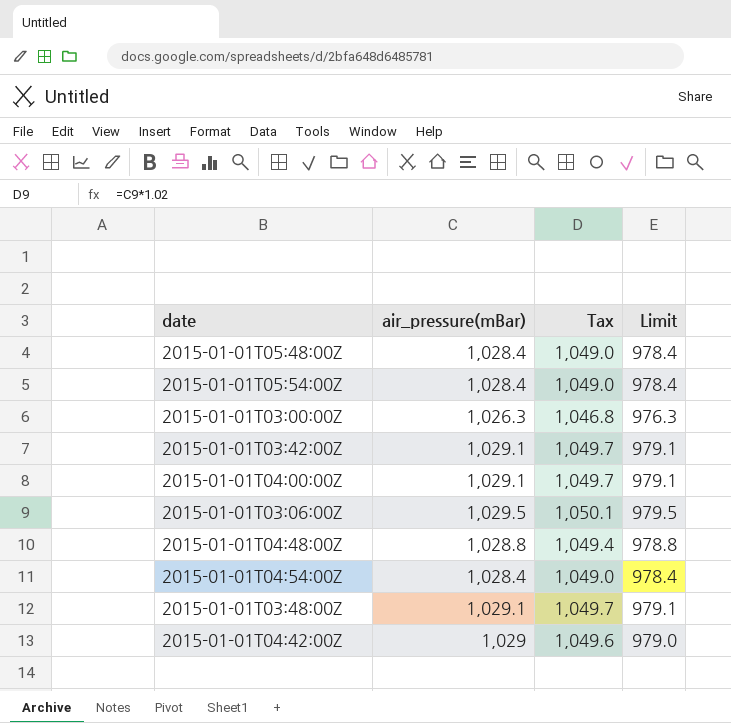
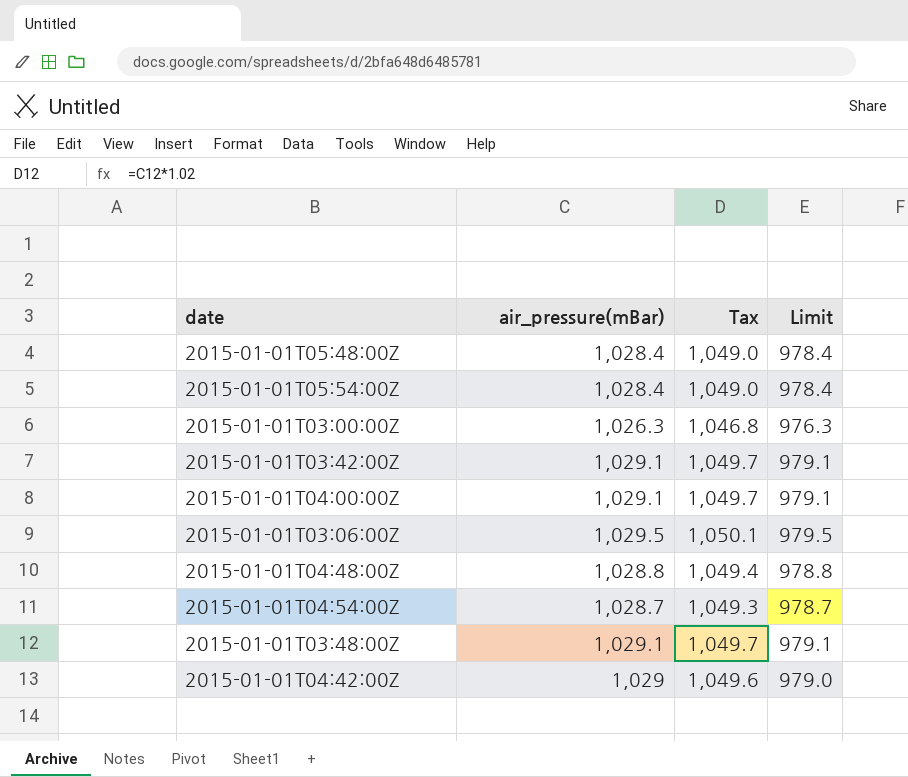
2015-01-01T04:54:00Z | air_pressure(mBar): 1,028.4 -> 1,028.7
2015-01-01T04:54:00Z | Tax: 1,049.0 -> 1,049.3
2015-01-01T04:54:00Z | Limit: 978.4 -> 978.7

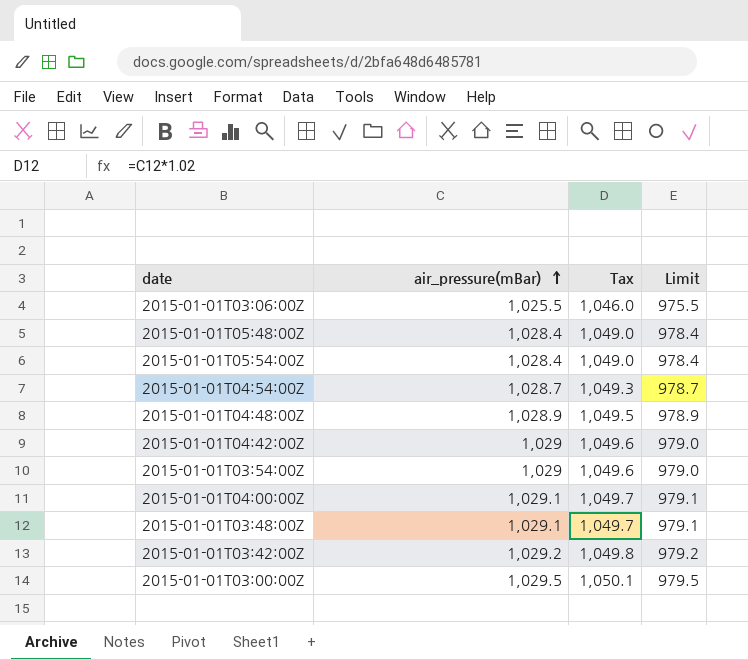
row order: none -> air_pressure(mBar) ascending
2015-01-01T03:06:00Z | air_pressure(mBar): 1,029.5 -> 1,025.5
2015-01-01T03:06:00Z | Tax: 1,050.1 -> 1,046.0
2015-01-01T03:06:00Z | Limit: 979.5 -> 975.5
2015-01-01T04:48:00Z | air_pressure(mBar): 1,028.8 -> 1,028.9
2015-01-01T04:48:00Z | Tax: 1,049.4 -> 1,049.5
2015-01-01T04:48:00Z | Limit: 978.8 -> 978.9
row 2015-01-01T03:54:00Z: none -> 1,029 | 1,049.6 | 979.0
2015-01-01T03:42:00Z | air_pressure(mBar): 1,029.1 -> 1,029.2
2015-01-01T03:42:00Z | Tax: 1,049.7 -> 1,049.8
2015-01-01T03:42:00Z | Limit: 979.1 -> 979.2
2015-01-01T03:00:00Z | air_pressure(mBar): 1,026.3 -> 1,029.5
2015-01-01T03:00:00Z | Tax: 1,046.8 -> 1,050.1
2015-01-01T03:00:00Z | Limit: 976.3 -> 979.5

